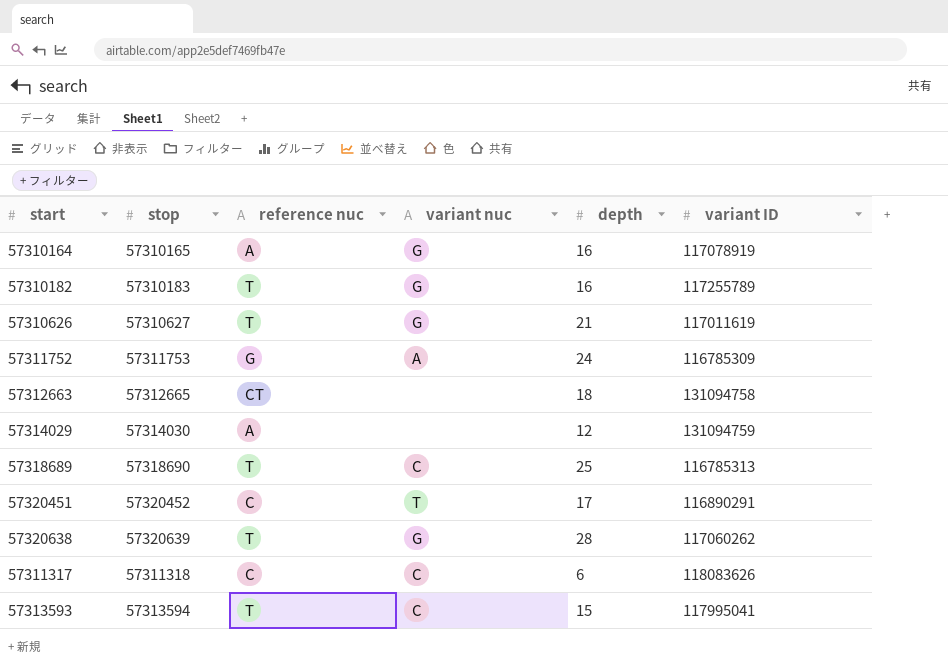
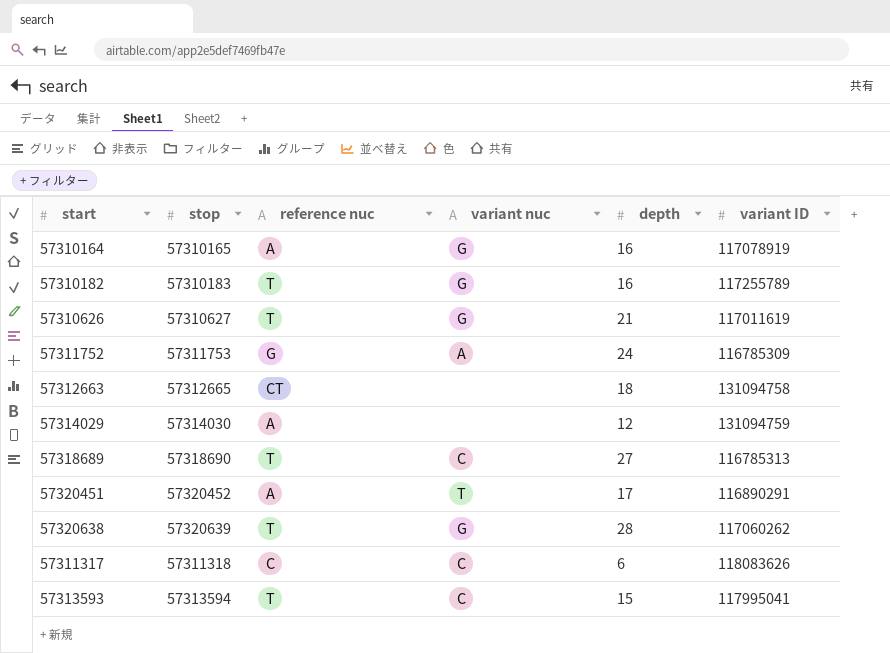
57318689 | depth: 25 -> 27
57320451 | reference nuc: C -> A

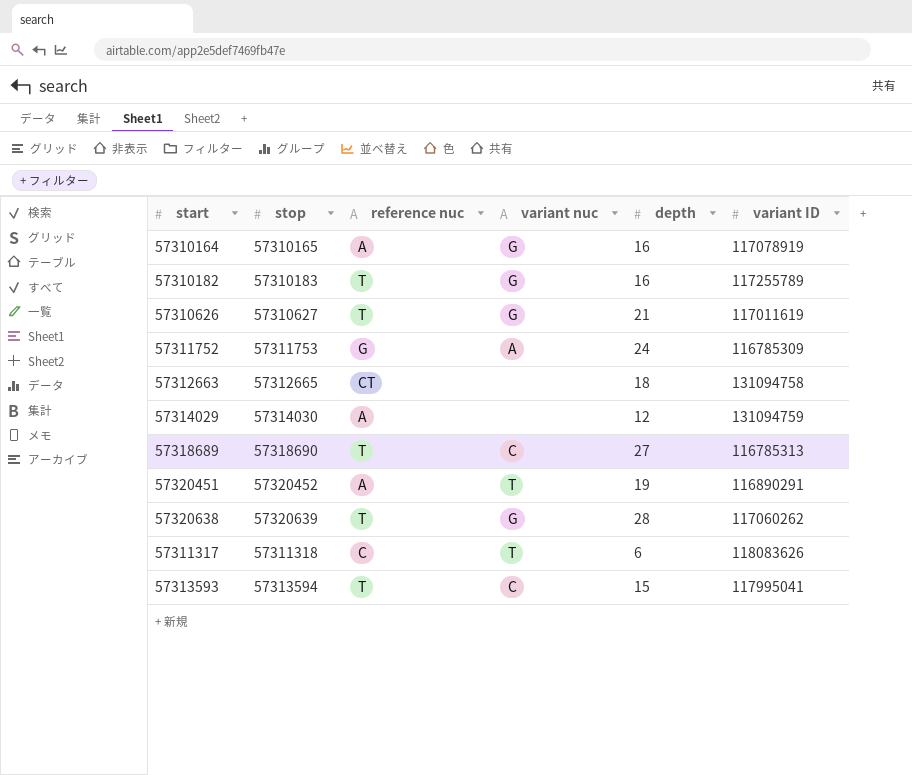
57320451 | depth: 17 -> 19
57311317 | variant nuc: C -> T

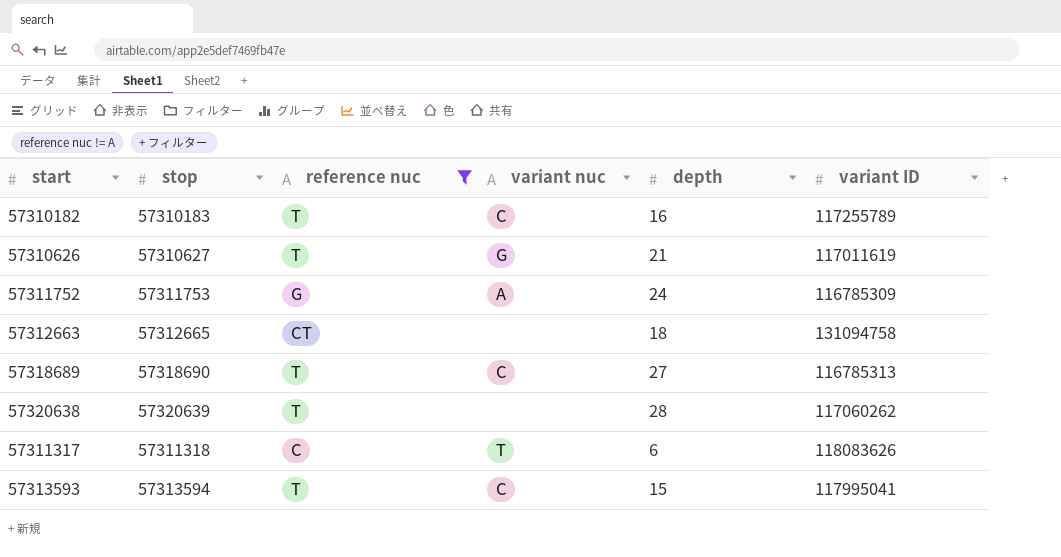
filter: none -> reference nuc != A
57310182 | variant nuc: G -> C
57320638 | variant nuc: G -> none

